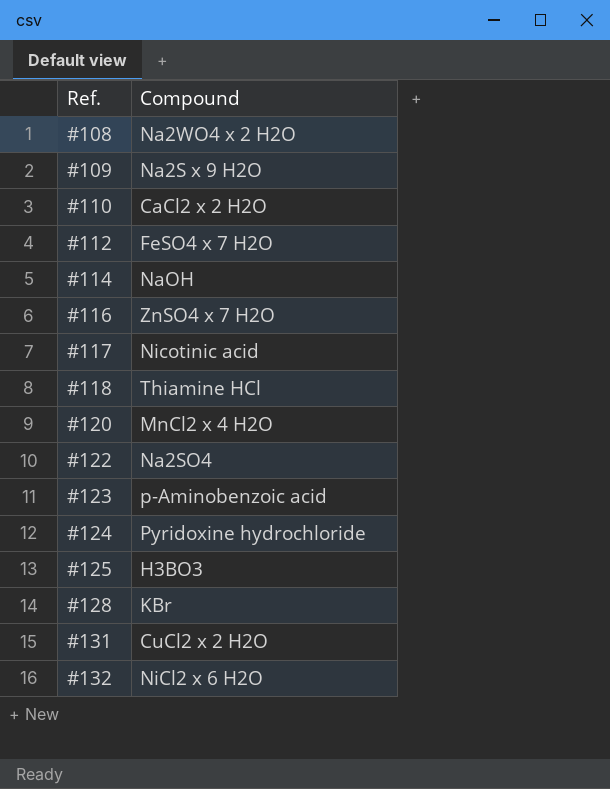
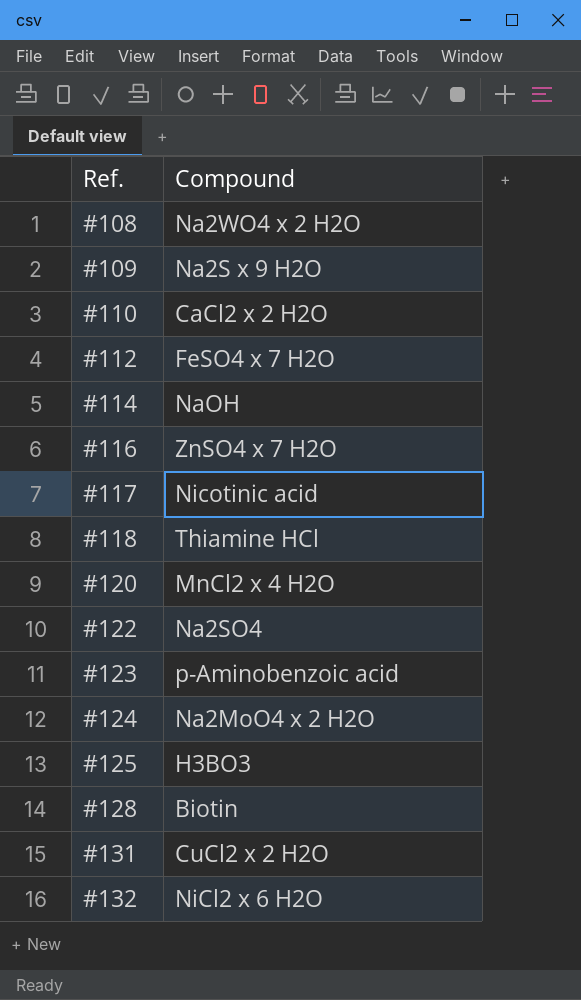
#124 | Compound: Pyridoxine hydrochloride -> Na2MoO4 x 2 H2O
#128 | Compound: KBr -> Biotin

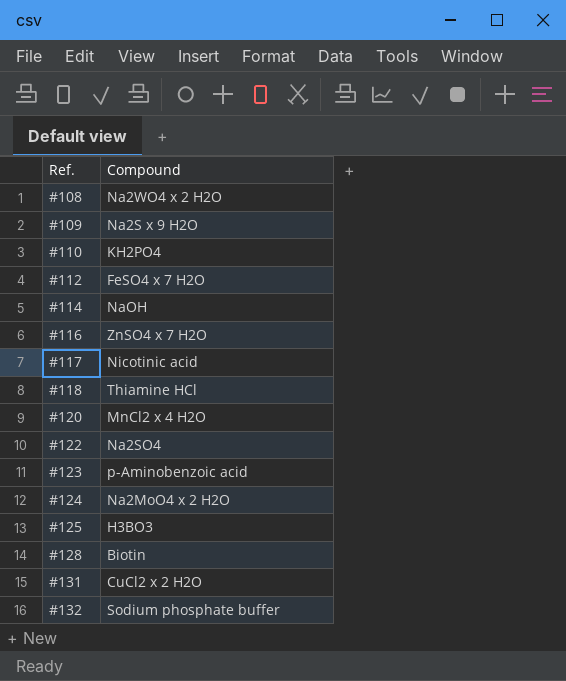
#110 | Compound: CaCl2 x 2 H2O -> KH2PO4
#132 | Compound: NiCl2 x 6 H2O -> Sodium phosphate buffer

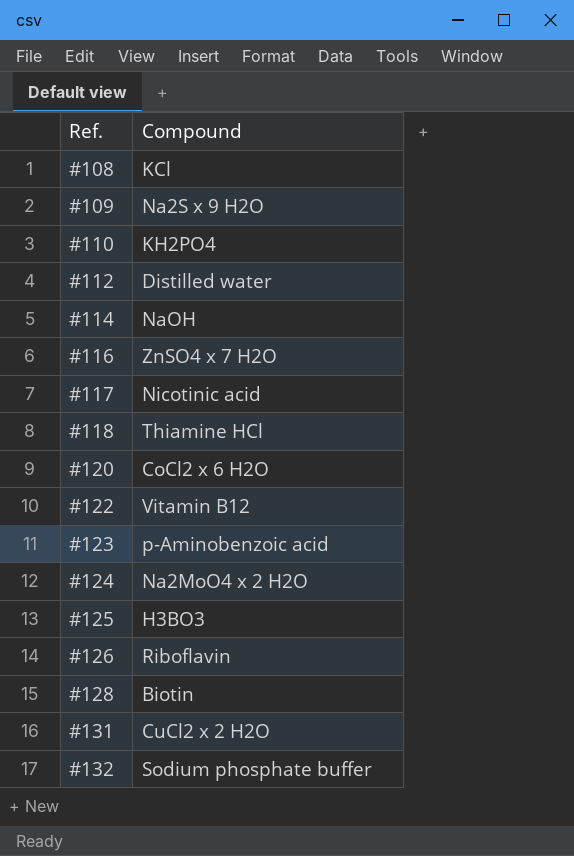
#108 | Compound: Na2WO4 x 2 H2O -> KCl
#112 | Compound: FeSO4 x 7 H2O -> Distilled water
#120 | Compound: MnCl2 x 4 H2O -> CoCl2 x 6 H2O
#122 | Compound: Na2SO4 -> Vitamin B12
row #126: none -> Riboflavin

